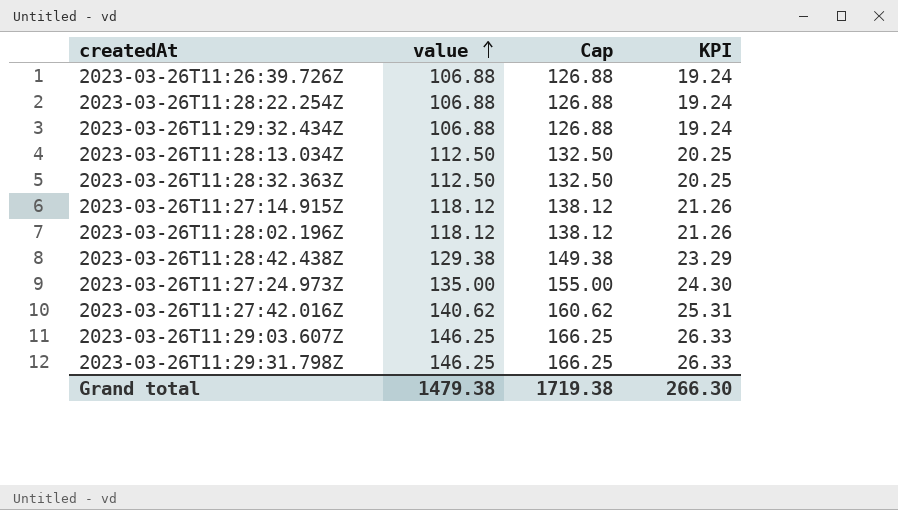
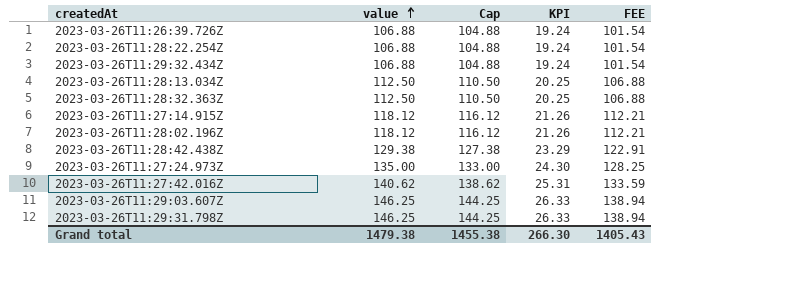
column Cap | formula: [value] + 20 -> [value] - 2
column FEE | formula: none -> [value] * 0.95
Grand total | Cap: 1719.38 -> 1455.38

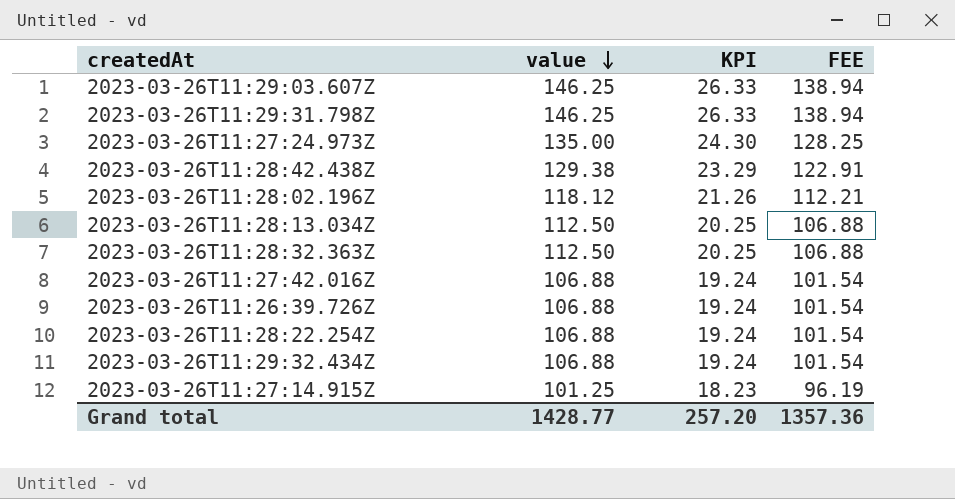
row order: value ascending -> value descending
column Cap | formula: [value] - 2 -> none
2023-03-26T11:27:42.016Z | value: 140.62 -> 106.88
2023-03-26T11:27:42.016Z | KPI: 25.31 -> 19.24
2023-03-26T11:27:42.016Z | FEE: 133.59 -> 101.54
2023-03-26T11:27:14.915Z | value: 118.12 -> 101.25
2023-03-26T11:27:14.915Z | KPI: 21.26 -> 18.23
2023-03-26T11:27:14.915Z | FEE: 112.21 -> 96.19
Grand total | value: 1479.38 -> 1428.77
Grand total | KPI: 266.30 -> 257.20
Grand total | FEE: 1405.43 -> 1357.36

